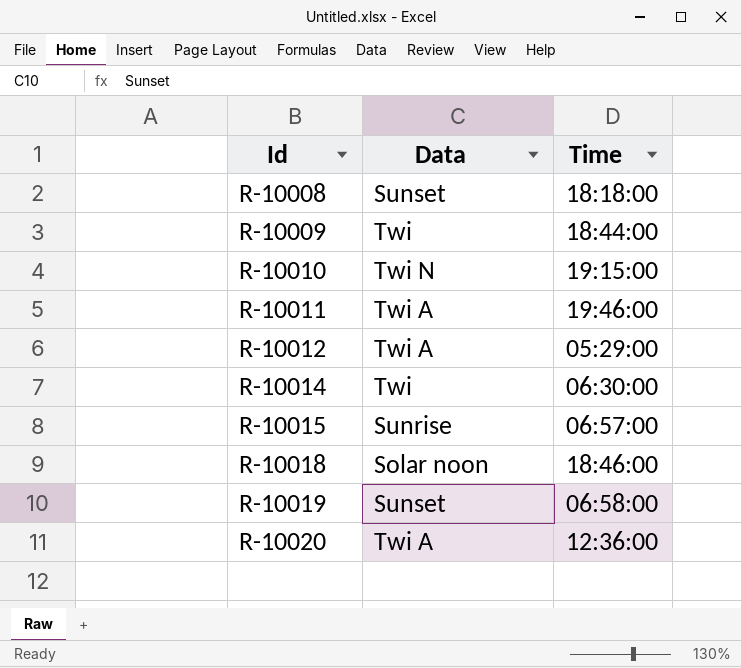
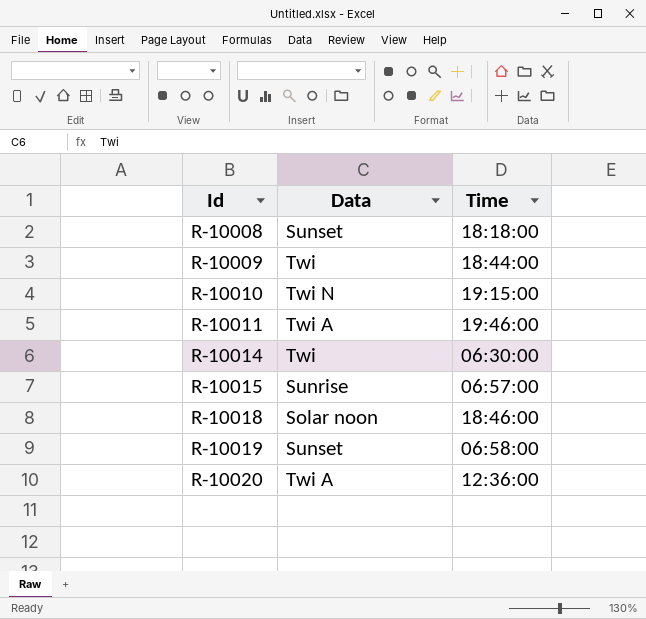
row R-10012: Twi A | 05:29:00 -> none

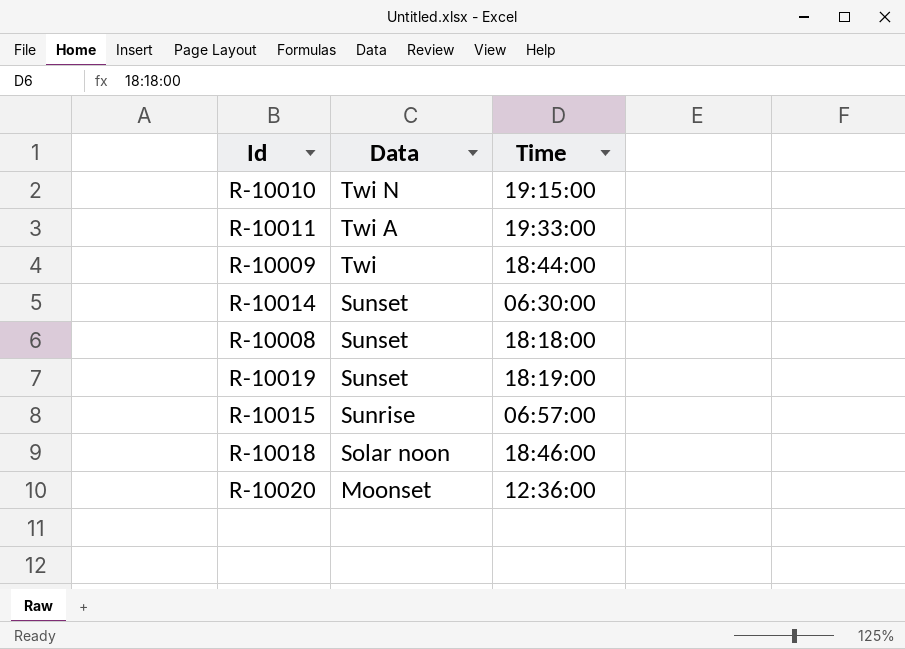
row order: Id ascending -> Data descending
R-10011 | Time: 19:46:00 -> 19:33:00
R-10014 | Data: Twi -> Sunset
R-10019 | Time: 06:58:00 -> 18:19:00
R-10020 | Data: Twi A -> Moonset

